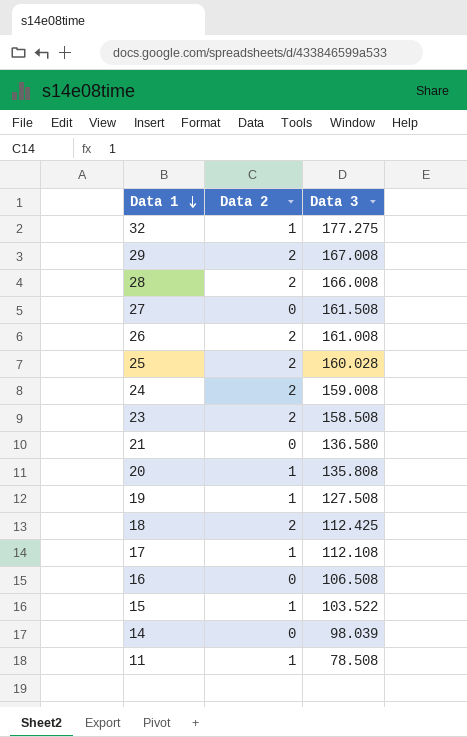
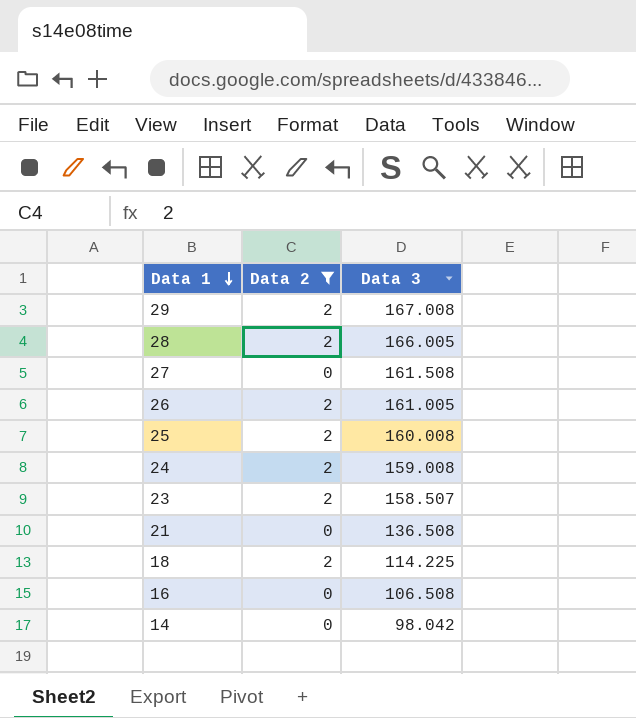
filter: none -> Data 2 != 1
28 | Data 3: 166.008 -> 166.005
26 | Data 3: 161.008 -> 161.005
25 | Data 3: 160.028 -> 160.008
23 | Data 3: 158.508 -> 158.507
21 | Data 3: 136.580 -> 136.508
18 | Data 3: 112.425 -> 114.225
14 | Data 3: 98.039 -> 98.042

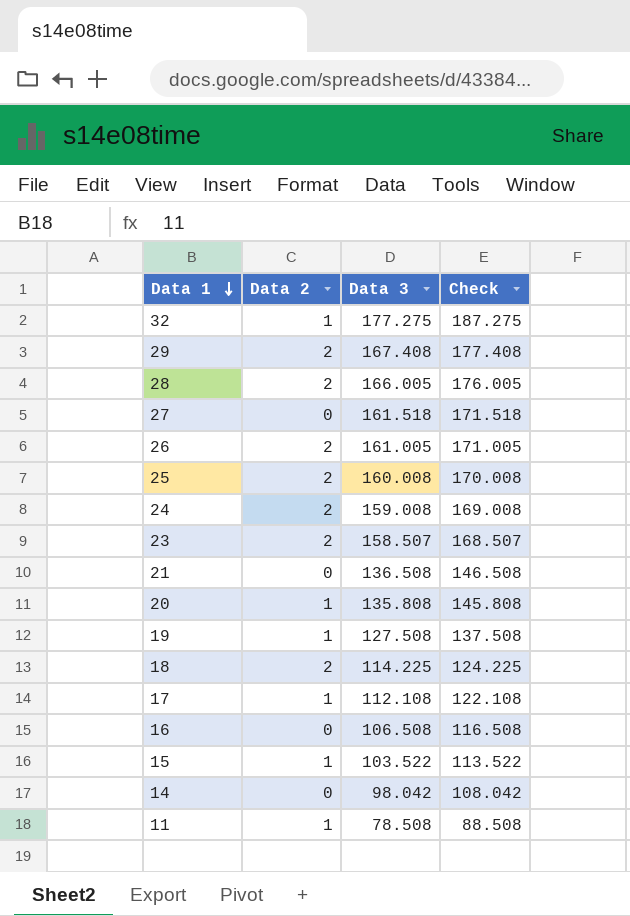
filter: Data 2 != 1 -> none
column Check | formula: none -> [Data 3] + 10
29 | Data 3: 167.008 -> 167.408
27 | Data 3: 161.508 -> 161.518

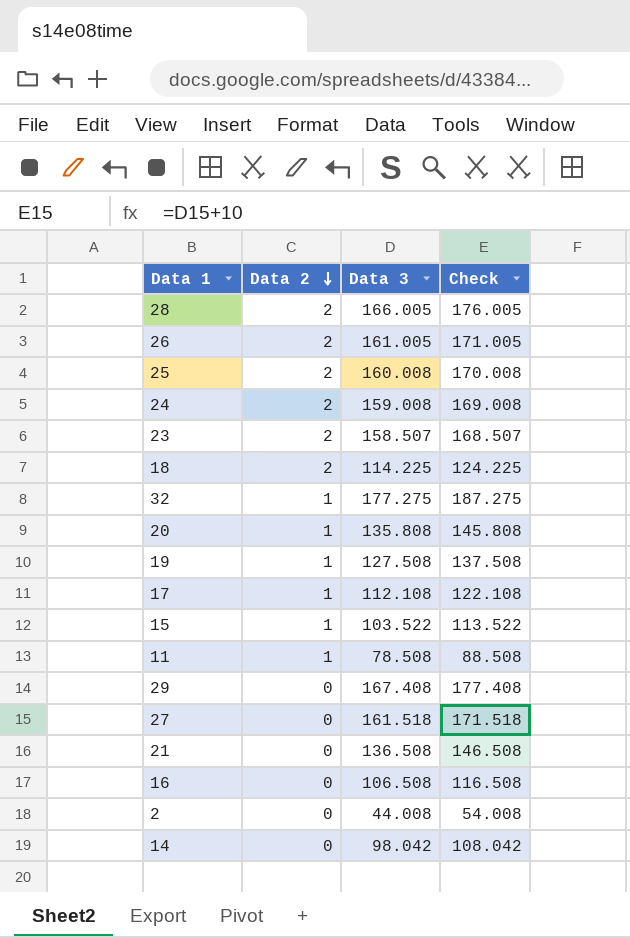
row order: Data 1 descending -> Data 2 descending
29 | Data 2: 2 -> 0
row 2: none -> 0 | 44.008 | 54.008

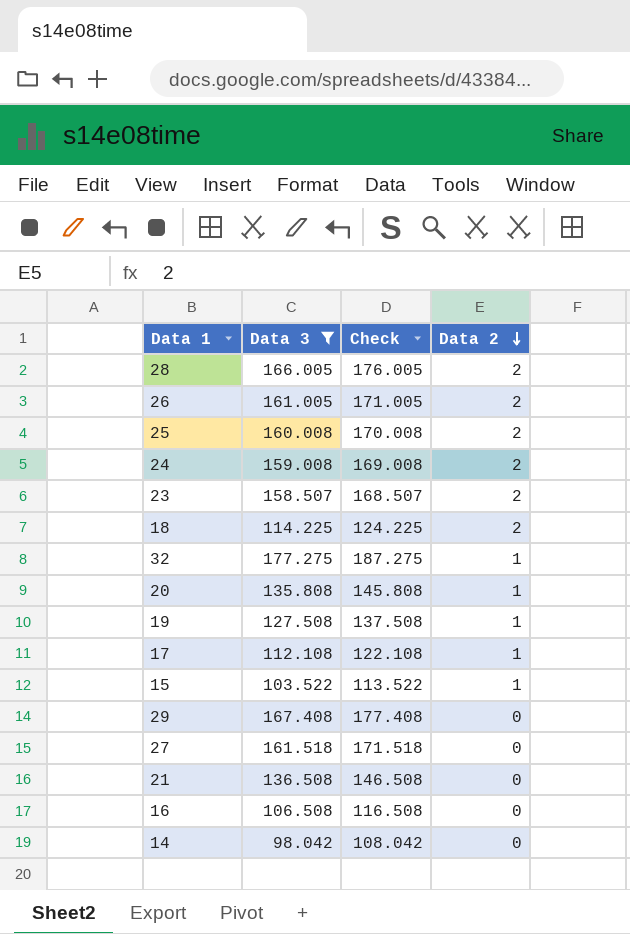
filter: none -> Data 3 >= 98.042
column Data 2 | position: 2 -> 4

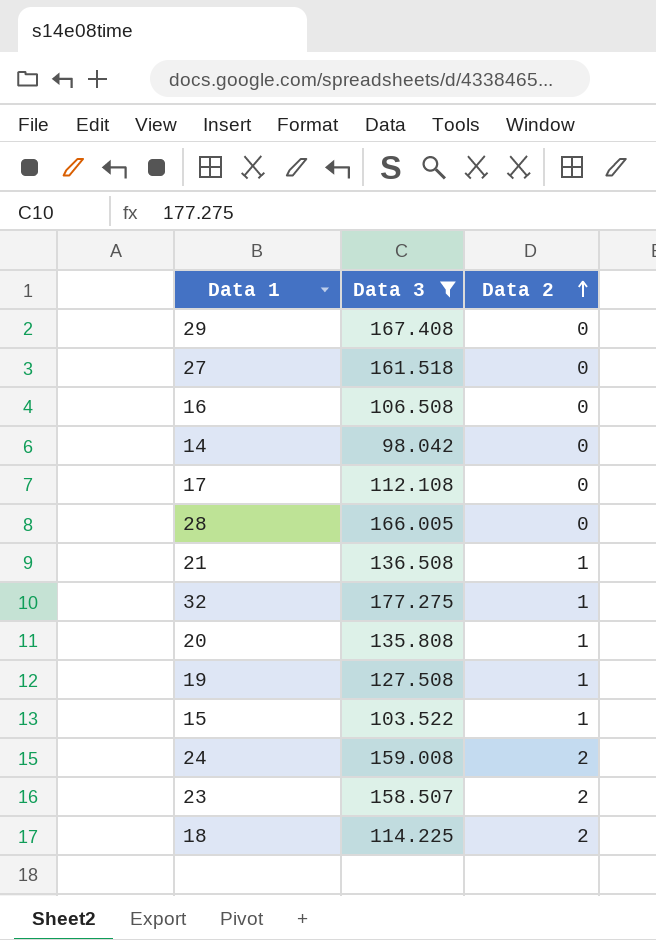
row order: Data 2 descending -> Data 2 ascending
column Check | formula: [Data 3] + 10 -> none
row 26: 161.005 | 171.005 | 2 -> none
row 25: 160.008 | 170.008 | 2 -> none
17 | Data 2: 1 -> 0
28 | Data 2: 2 -> 0
21 | Data 2: 0 -> 1

